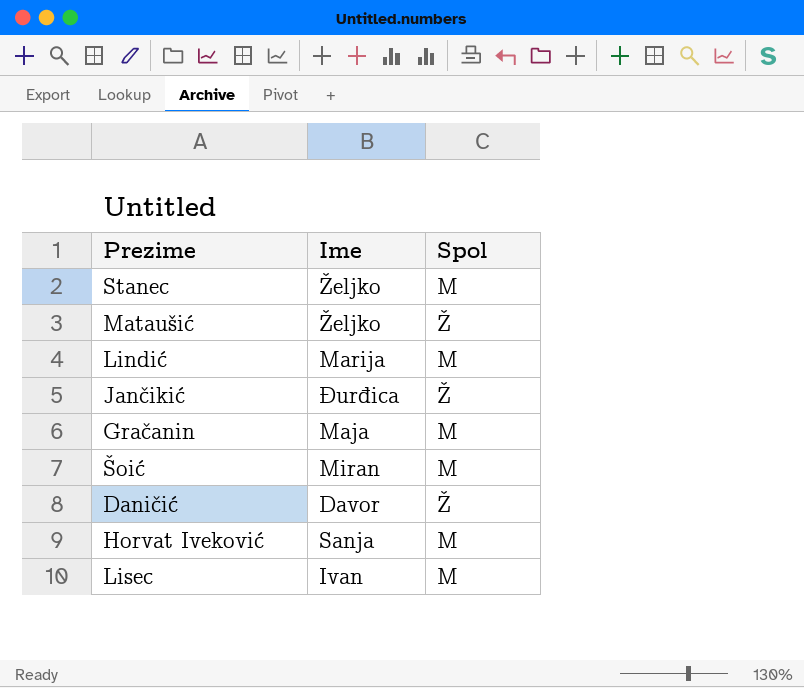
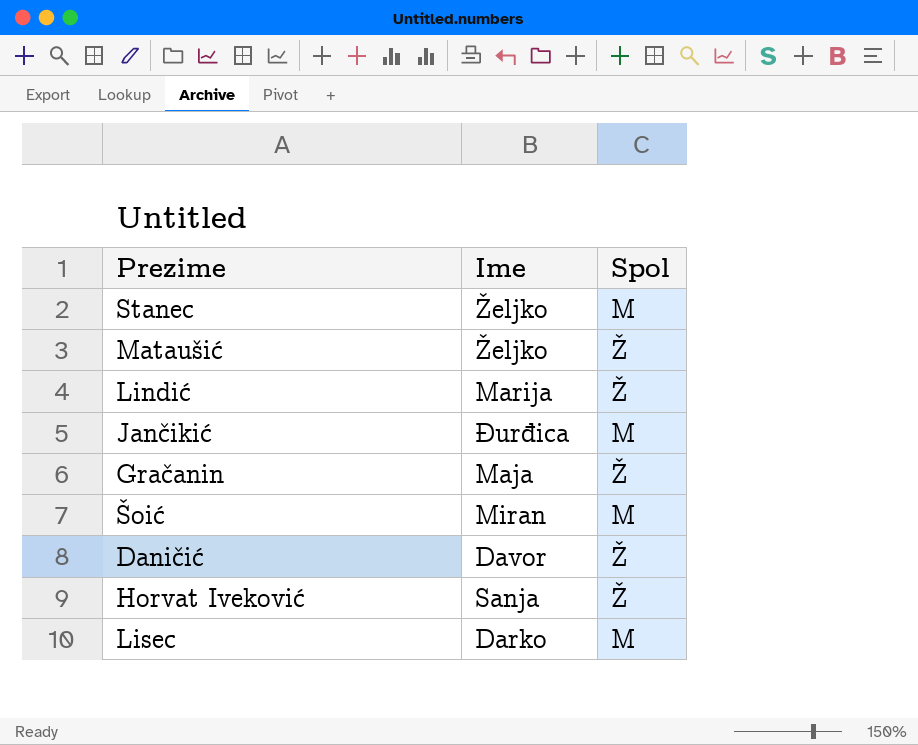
Lindić | Spol: M -> Ž
Jančikić | Spol: Ž -> M
Gračanin | Spol: M -> Ž
Horvat Iveković | Spol: M -> Ž
Lisec | Ime: Ivan -> Darko

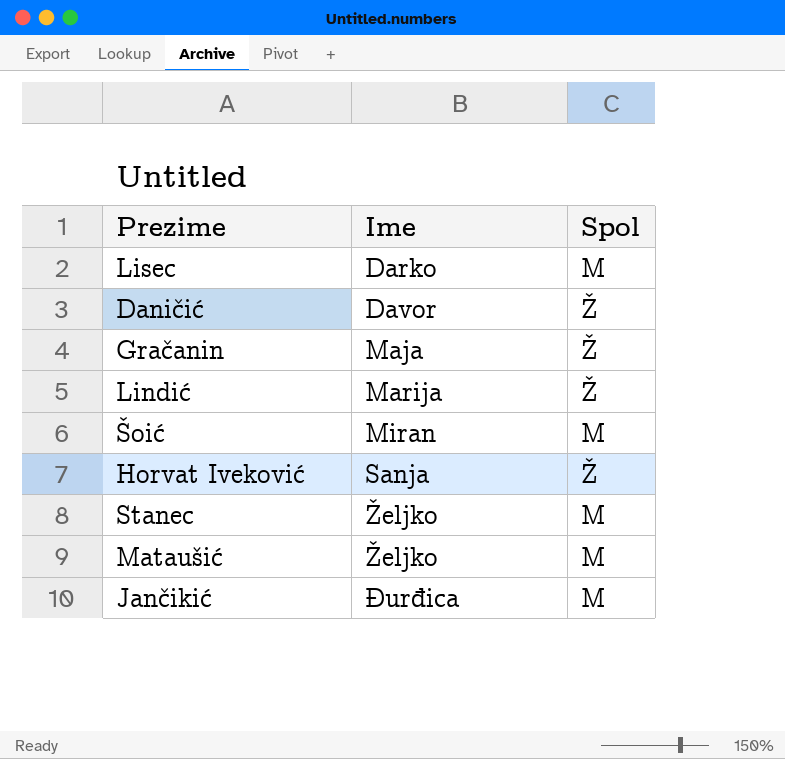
row order: none -> Ime ascending
Mataušić | Spol: Ž -> M

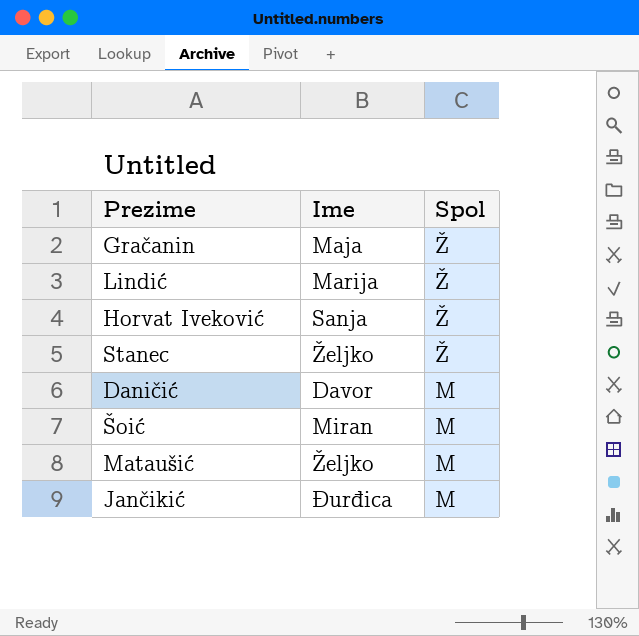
row order: Ime ascending -> Spol descending
row Lisec: Darko | M -> none
Stanec | Spol: M -> Ž
Daničić | Spol: Ž -> M

